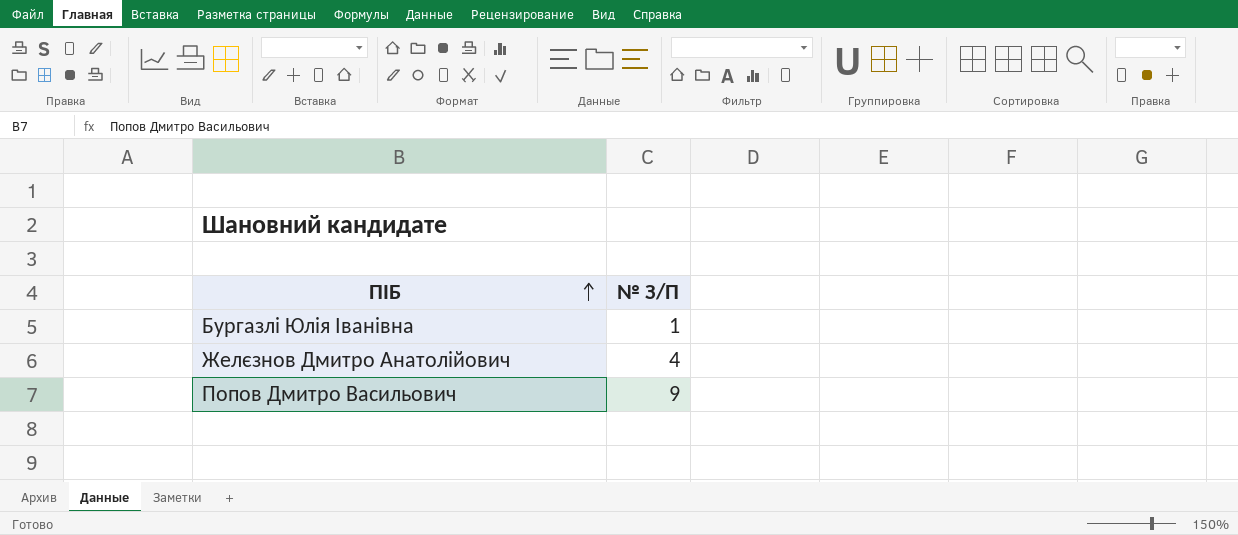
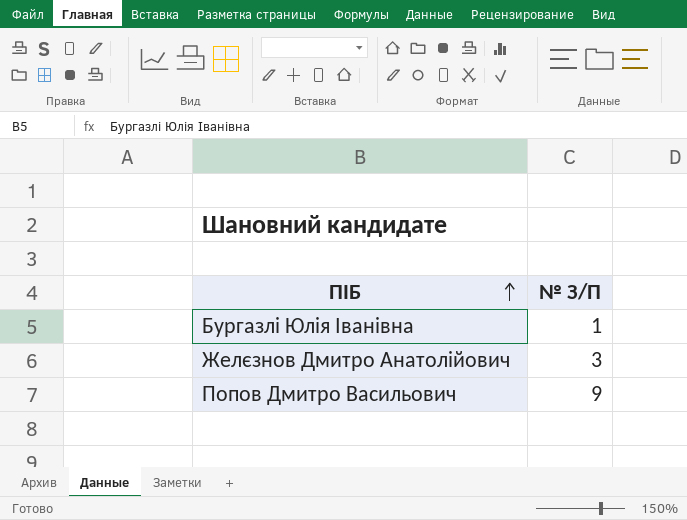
Желєзнов Дмитро Анатолійович | № З/П: 4 -> 3

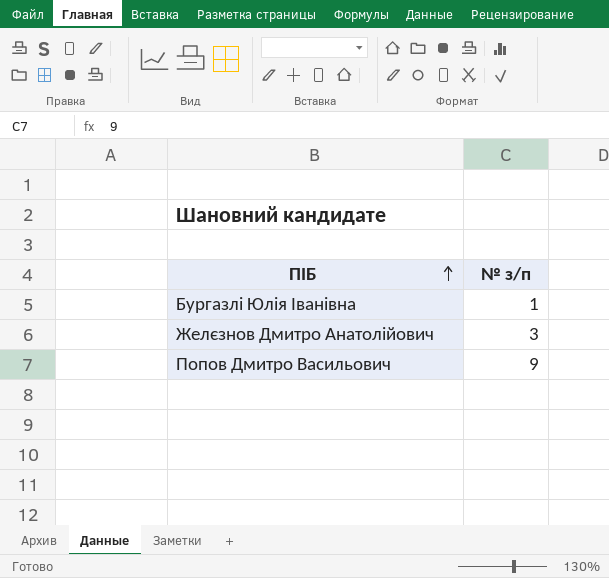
column name: № З/П -> № з/п

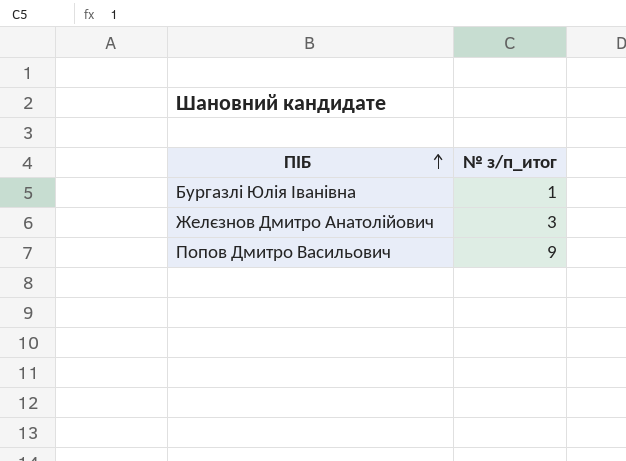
column name: № з/п -> № з/п_итог

